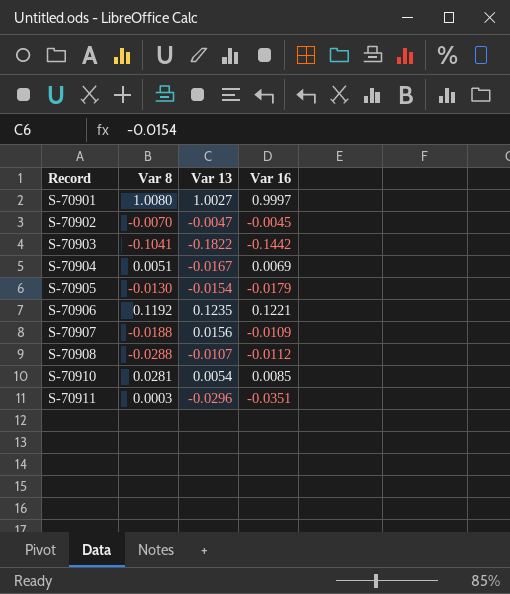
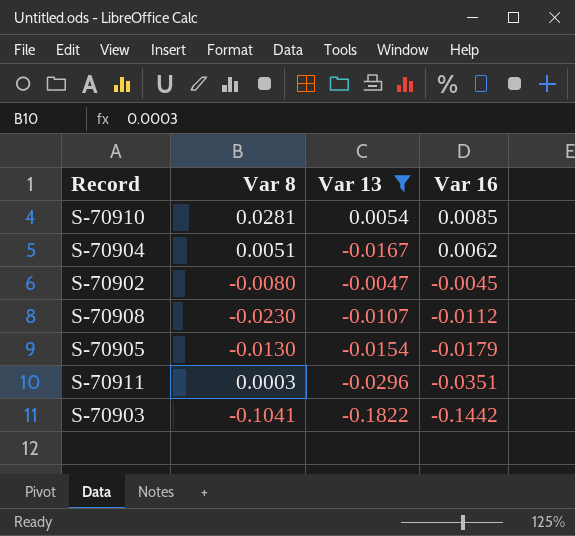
filter: none -> Var 13 <= 0.0054
row order: Record ascending -> Var 16 descending
S-70904 | Var 16: 0.0069 -> 0.0062
S-70902 | Var 8: -0.0070 -> -0.0080
S-70908 | Var 8: -0.0288 -> -0.0230

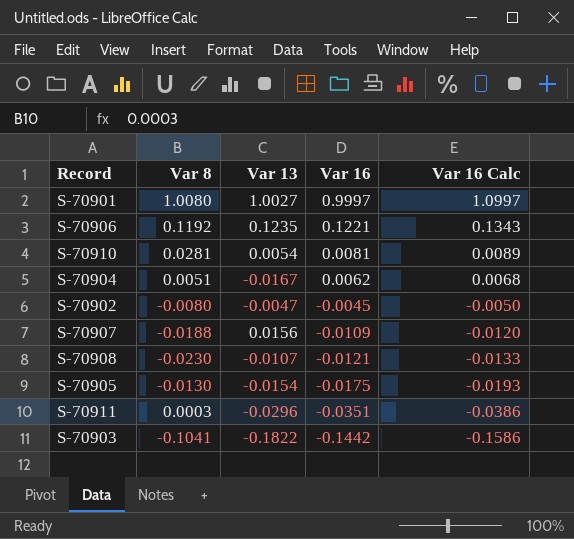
filter: Var 13 <= 0.0054 -> none
column Var 16 Calc | formula: none -> [Var 16] * 1.1
S-70910 | Var 16: 0.0085 -> 0.0081
S-70908 | Var 16: -0.0112 -> -0.0121
S-70905 | Var 16: -0.0179 -> -0.0175

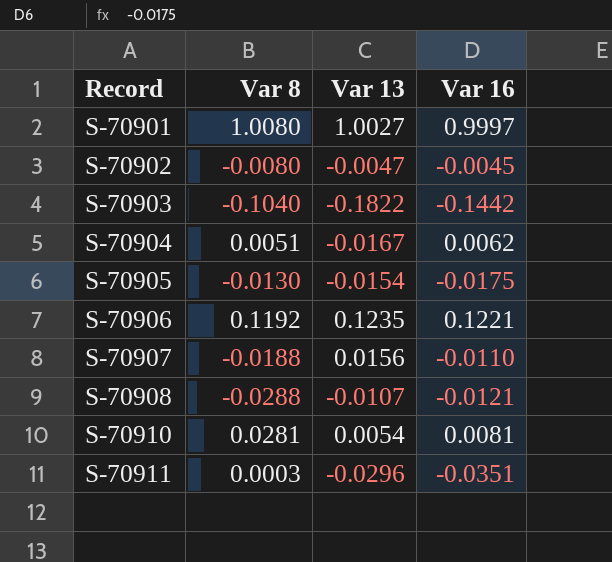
row order: Var 16 descending -> Record ascending
column Var 16 Calc | formula: [Var 16] * 1.1 -> none
S-70903 | Var 8: -0.1041 -> -0.1040
S-70907 | Var 16: -0.0109 -> -0.0110
S-70908 | Var 8: -0.0230 -> -0.0288

